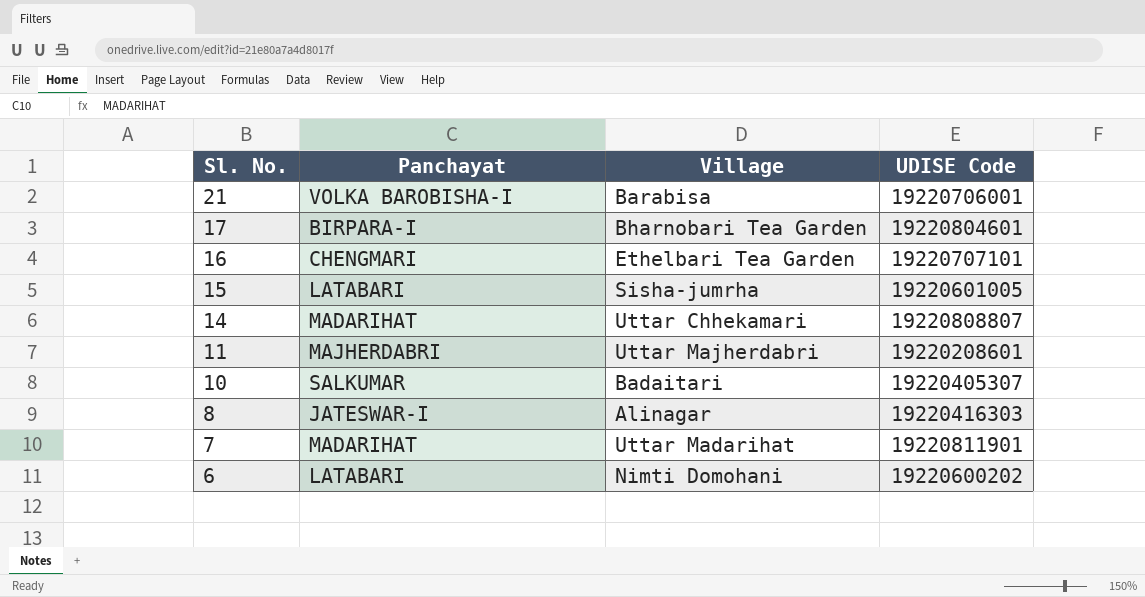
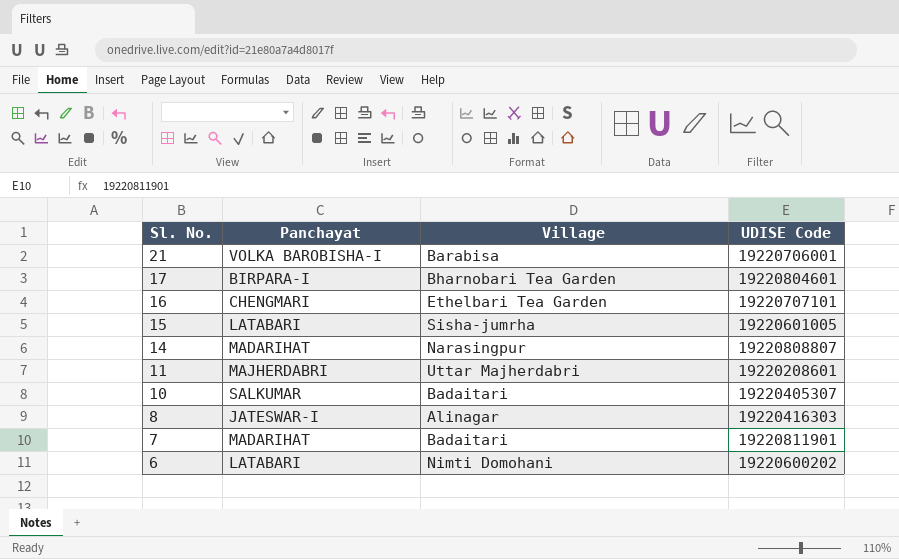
14 | Village: Uttar Chhekamari -> Narasingpur
7 | Village: Uttar Madarihat -> Badaitari

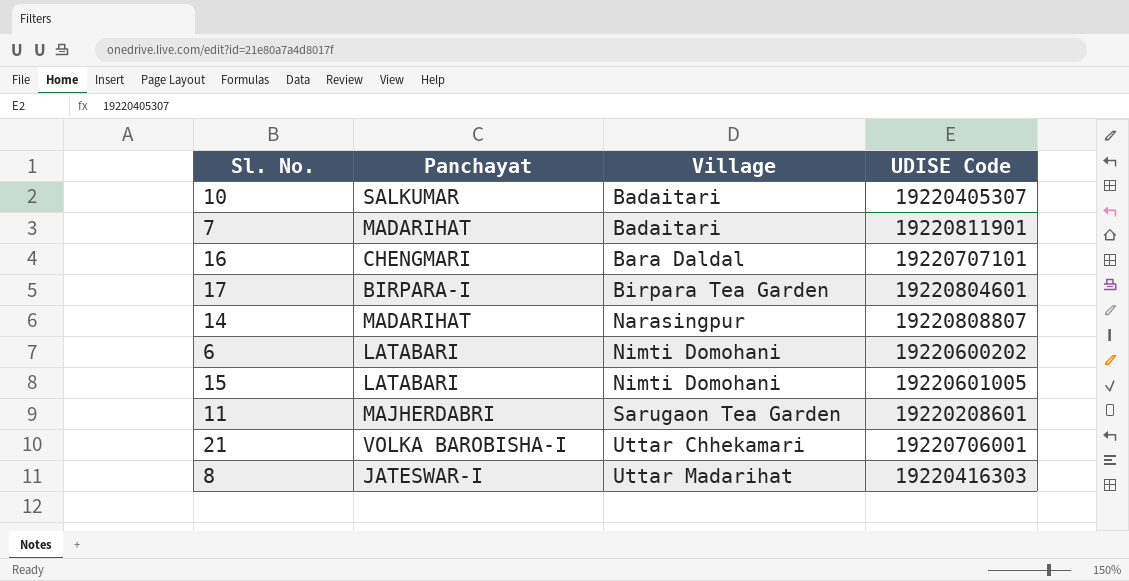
row order: Sl. No. descending -> Village ascending
16 | Village: Ethelbari Tea Garden -> Bara Daldal
17 | Village: Bharnobari Tea Garden -> Birpara Tea Garden
15 | Village: Sisha-jumrha -> Nimti Domohani
11 | Village: Uttar Majherdabri -> Sarugaon Tea Garden
21 | Village: Barabisa -> Uttar Chhekamari
8 | Village: Alinagar -> Uttar Madarihat

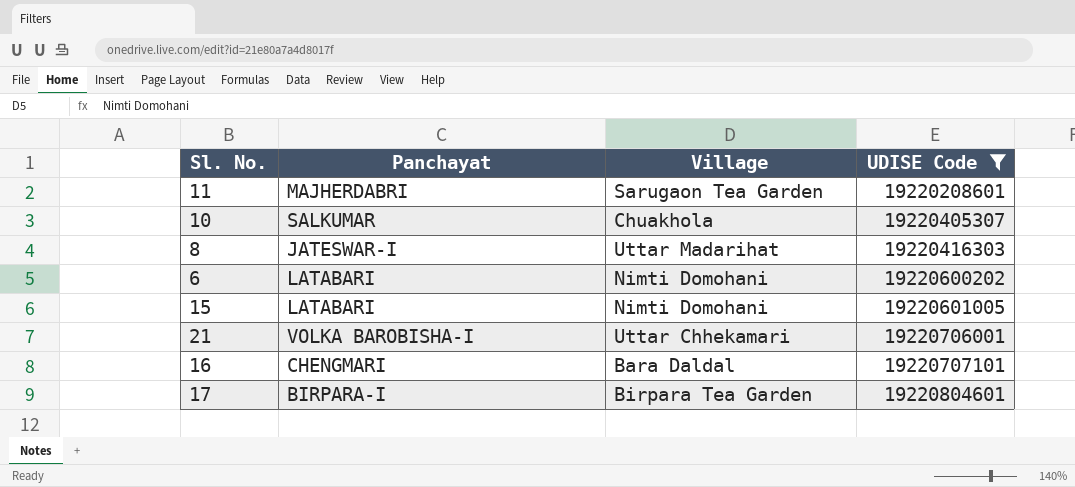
filter: none -> UDISE Code <= 19220804601
row order: Village ascending -> UDISE Code ascending
10 | Village: Badaitari -> Chuakhola

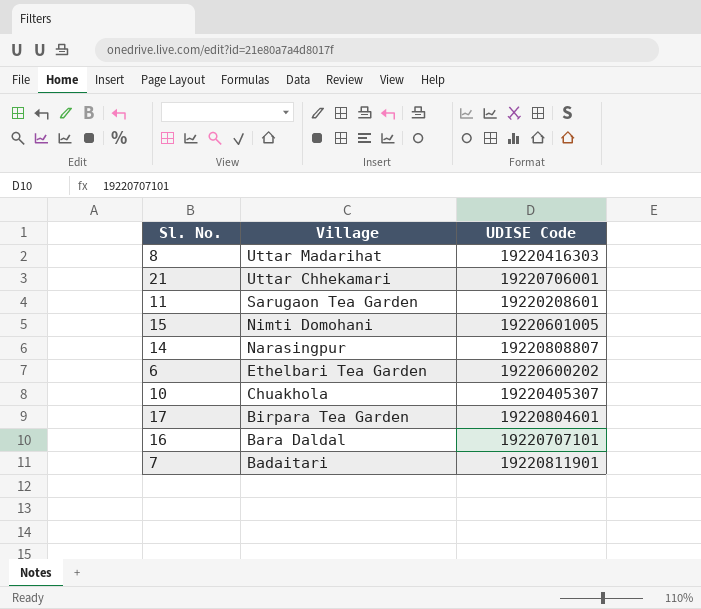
filter: UDISE Code <= 19220804601 -> none
row order: UDISE Code ascending -> Village descending
column Panchayat | position: 2 -> none
6 | Village: Nimti Domohani -> Ethelbari Tea Garden

